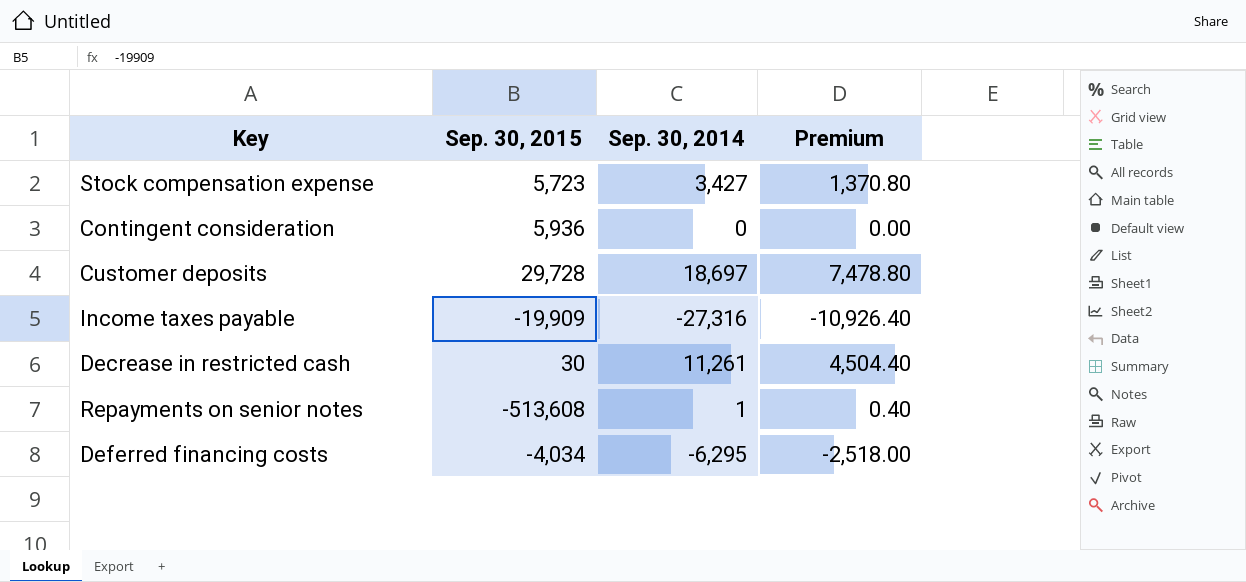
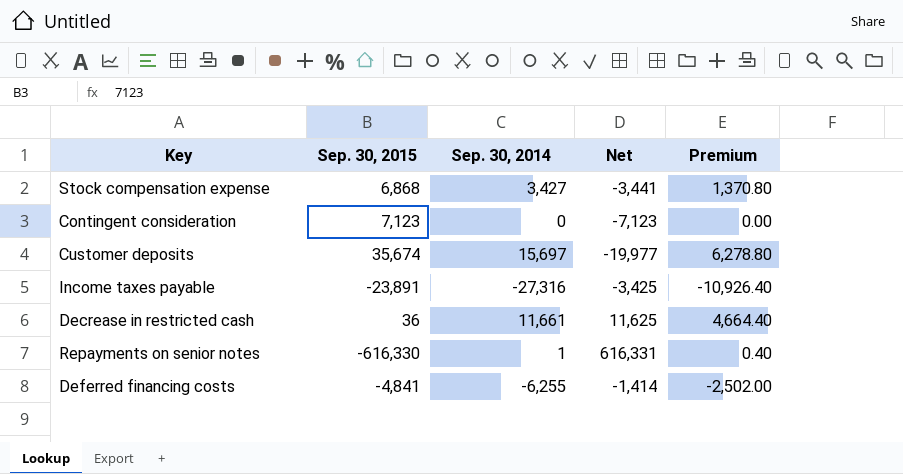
column Net | formula: none -> [Sep. 30, 2014] - [Sep. 30, 2015]
Stock compensation expense | Sep. 30, 2015: 5,723 -> 6,868
Contingent consideration | Sep. 30, 2015: 5,936 -> 7,123
Customer deposits | Sep. 30, 2015: 29,728 -> 35,674
Customer deposits | Sep. 30, 2014: 18,697 -> 15,697
Customer deposits | Premium: 7,478.80 -> 6,278.80
Income taxes payable | Sep. 30, 2015: -19,909 -> -23,891
Decrease in restricted cash | Sep. 30, 2015: 30 -> 36
Decrease in restricted cash | Sep. 30, 2014: 11,261 -> 11,661
Decrease in restricted cash | Premium: 4,504.40 -> 4,664.40
Repayments on senior notes | Sep. 30, 2015: -513,608 -> -616,330
Deferred financing costs | Sep. 30, 2015: -4,034 -> -4,841
Deferred financing costs | Sep. 30, 2014: -6,295 -> -6,255
Deferred financing costs | Premium: -2,518.00 -> -2,502.00

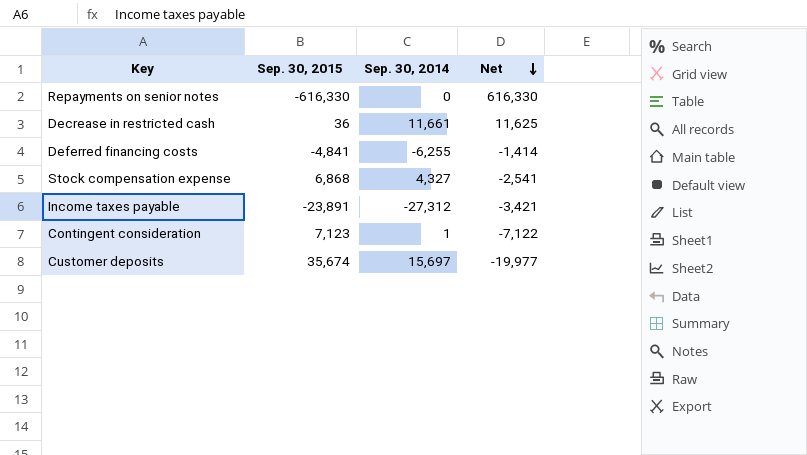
row order: none -> Net descending
column Premium | formula: [Sep. 30, 2014] * 0.4 -> none
Repayments on senior notes | Sep. 30, 2014: 1 -> 0
Repayments on senior notes | Net: 616,331 -> 616,330
Stock compensation expense | Sep. 30, 2014: 3,427 -> 4,327
Stock compensation expense | Net: -3,441 -> -2,541
Income taxes payable | Sep. 30, 2014: -27,316 -> -27,312
Income taxes payable | Net: -3,425 -> -3,421
Contingent consideration | Sep. 30, 2014: 0 -> 1
Contingent consideration | Net: -7,123 -> -7,122

